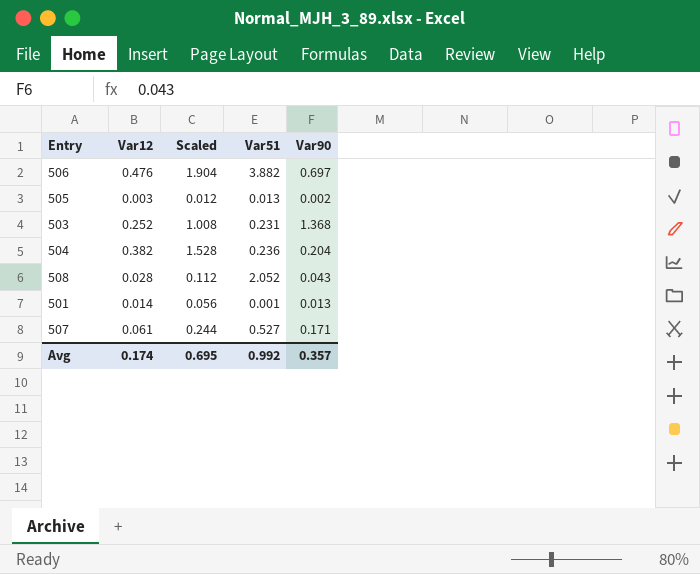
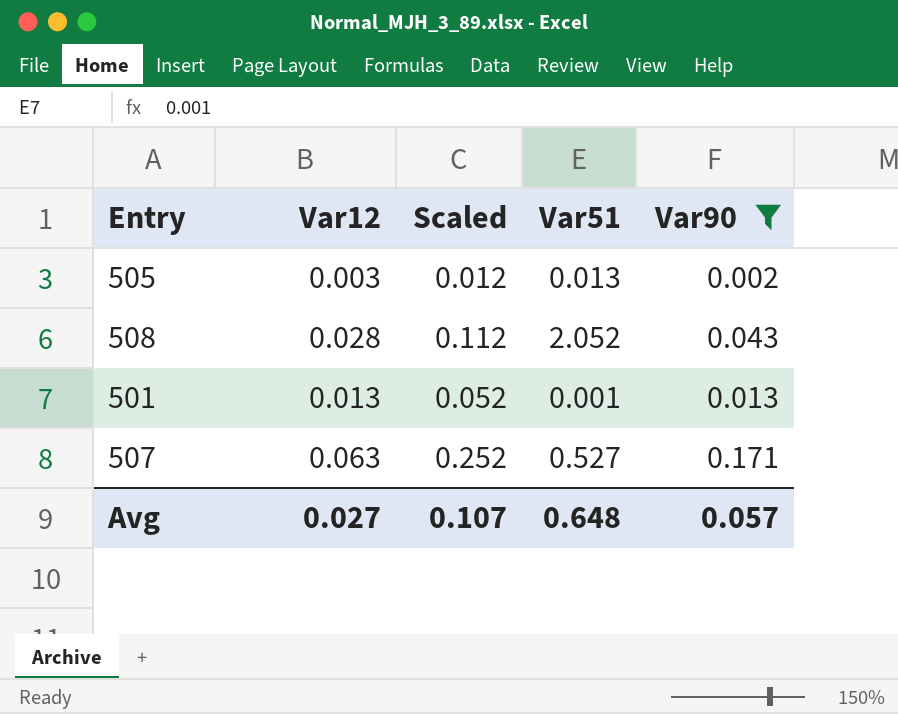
filter: none -> Var90 <= 0.171
501 | Var12: 0.014 -> 0.013
501 | Scaled: 0.056 -> 0.052
507 | Var12: 0.061 -> 0.063
507 | Scaled: 0.244 -> 0.252
Avg | Var12: 0.174 -> 0.027
Avg | Scaled: 0.695 -> 0.107
Avg | Var51: 0.992 -> 0.648
Avg | Var90: 0.357 -> 0.057

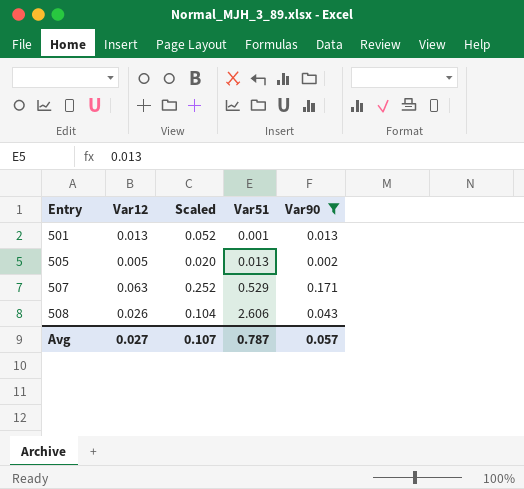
row order: none -> Entry ascending
505 | Var12: 0.003 -> 0.005
505 | Scaled: 0.012 -> 0.020
507 | Var51: 0.527 -> 0.529
508 | Var12: 0.028 -> 0.026
508 | Scaled: 0.112 -> 0.104
508 | Var51: 2.052 -> 2.606
Avg | Var51: 0.648 -> 0.787

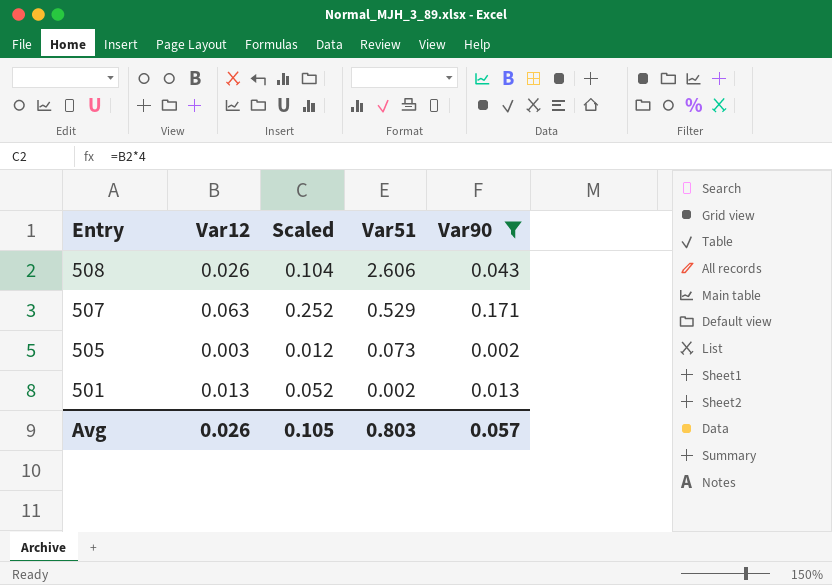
row order: Entry ascending -> Entry descending
505 | Var12: 0.005 -> 0.003
505 | Scaled: 0.020 -> 0.012
505 | Var51: 0.013 -> 0.073
501 | Var51: 0.001 -> 0.002
Avg | Var12: 0.027 -> 0.026
Avg | Scaled: 0.107 -> 0.105
Avg | Var51: 0.787 -> 0.803

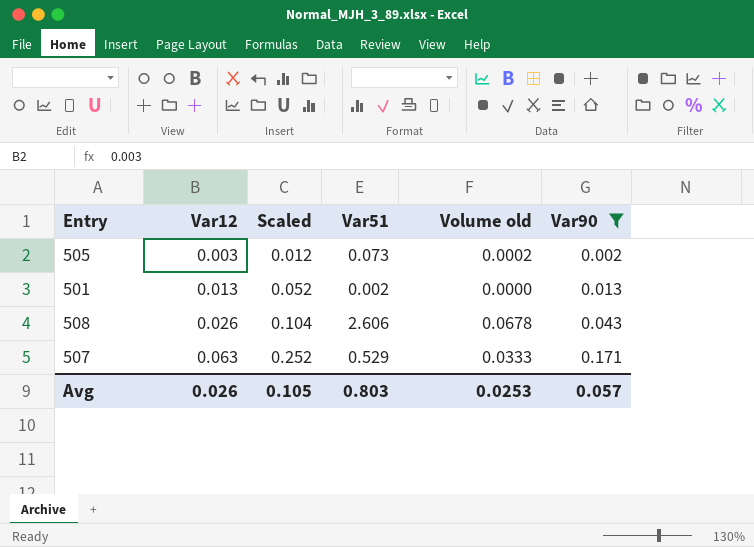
row order: Entry descending -> Var12 ascending
column Volume old | formula: none -> [Var12] * [Var51]

